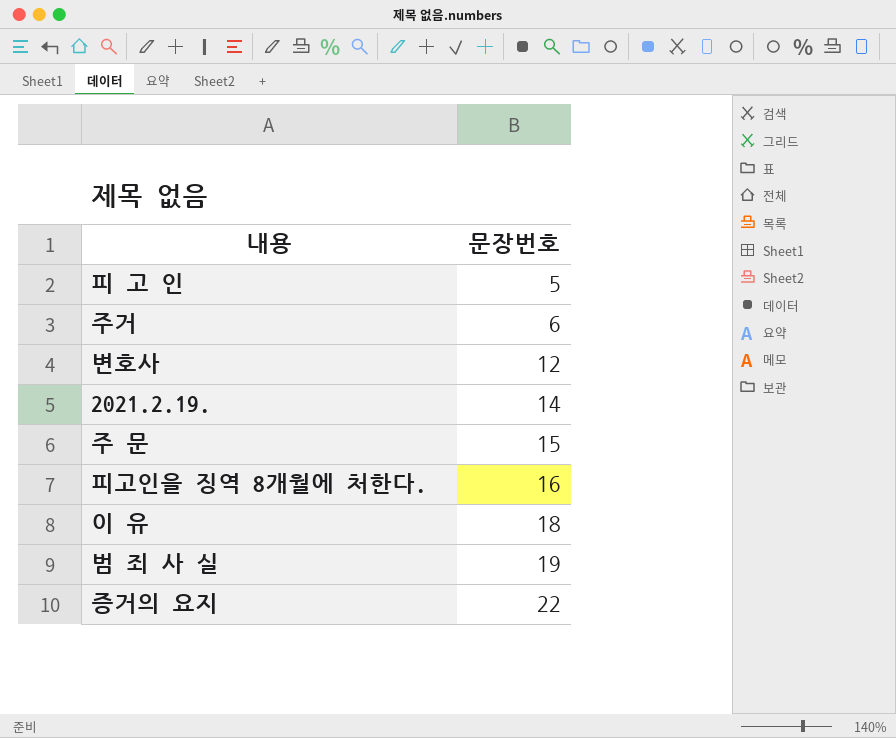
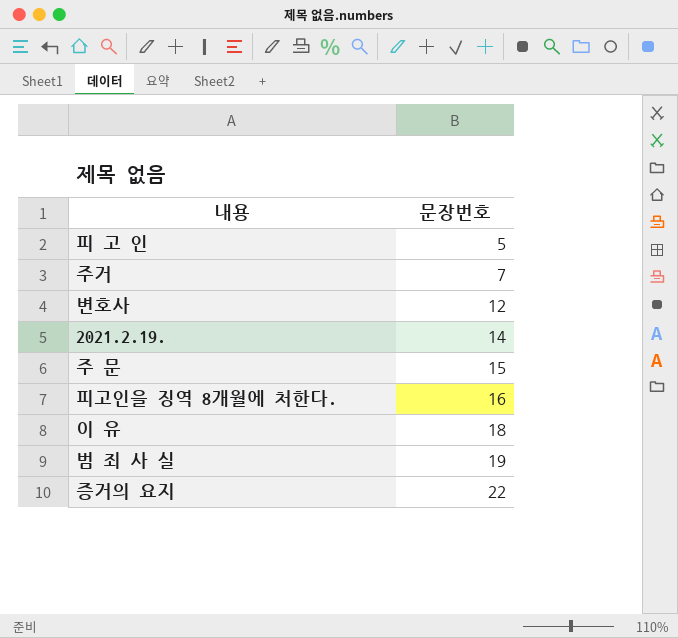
주거 | 문장번호: 6 -> 7

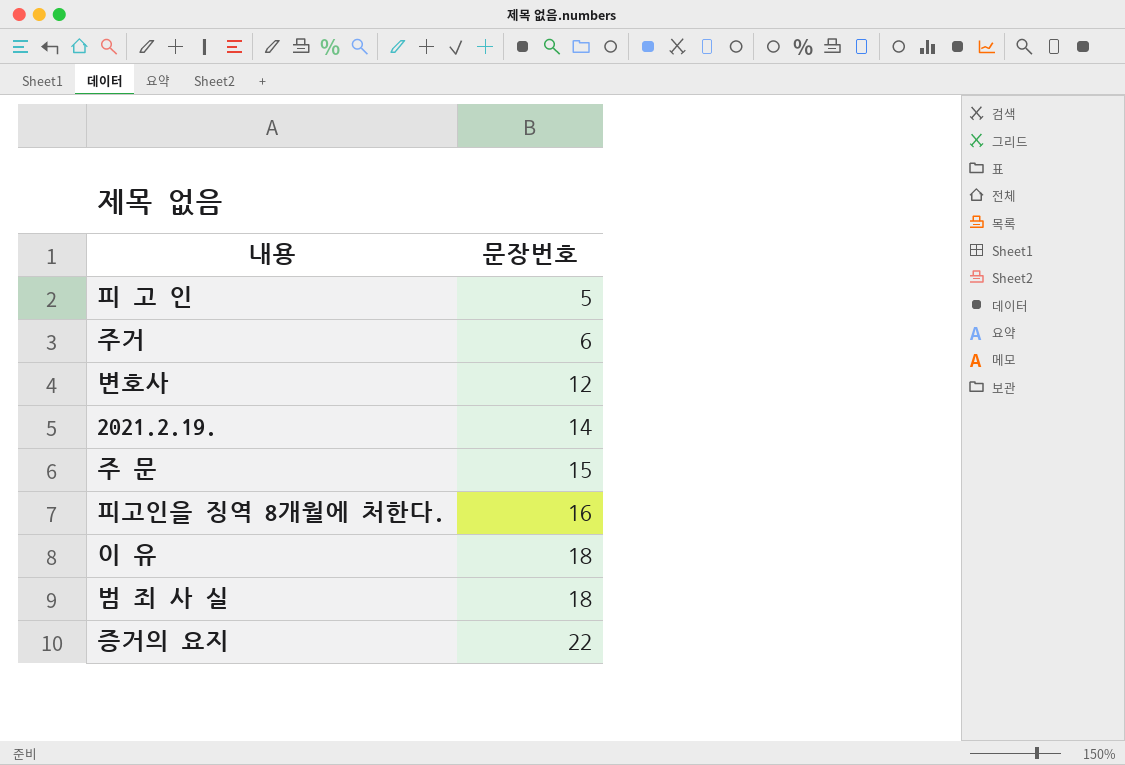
주거 | 문장번호: 7 -> 6
범 죄 사 실 | 문장번호: 19 -> 18

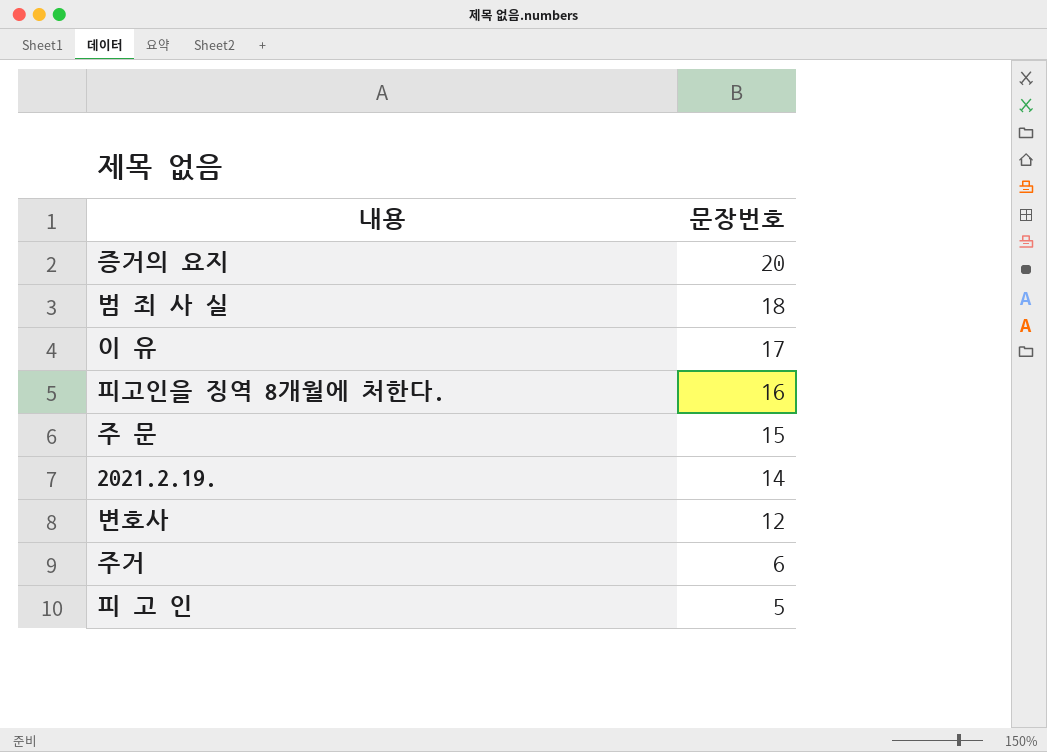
row order: 문장번호 ascending -> 문장번호 descending
증거의 요지 | 문장번호: 22 -> 20
이 유 | 문장번호: 18 -> 17

